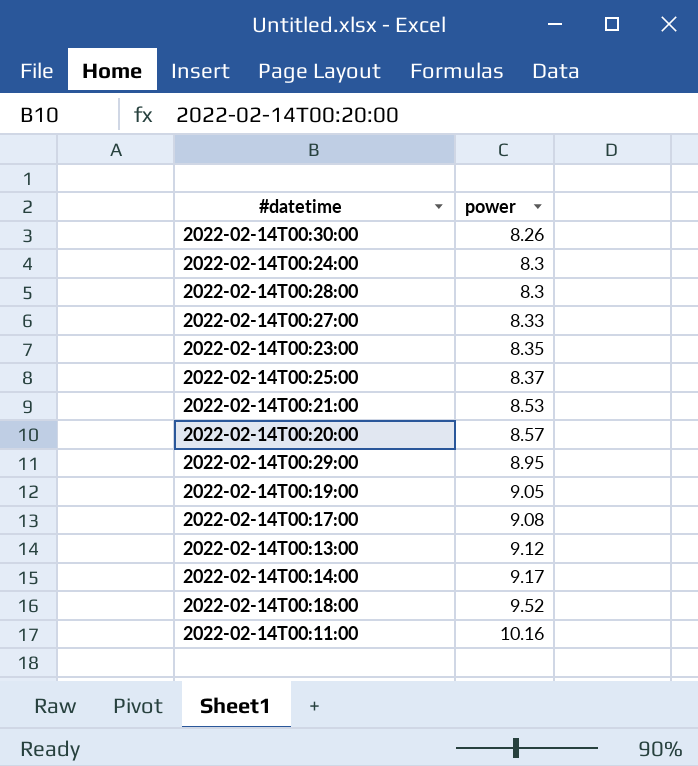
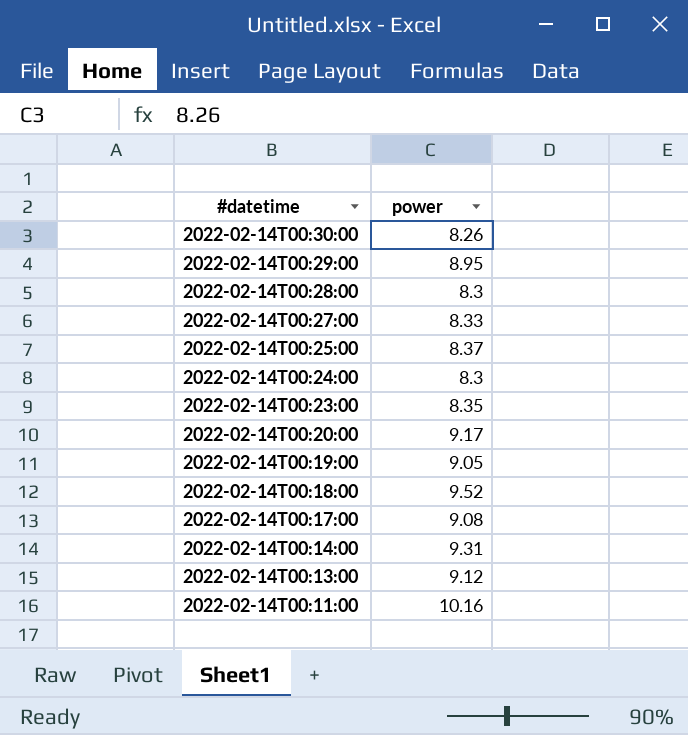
row order: power ascending -> #datetime descending
row 2022-02-14T00:21:00: 8.53 -> none
2022-02-14T00:20:00 | power: 8.57 -> 9.17
2022-02-14T00:14:00 | power: 9.17 -> 9.31

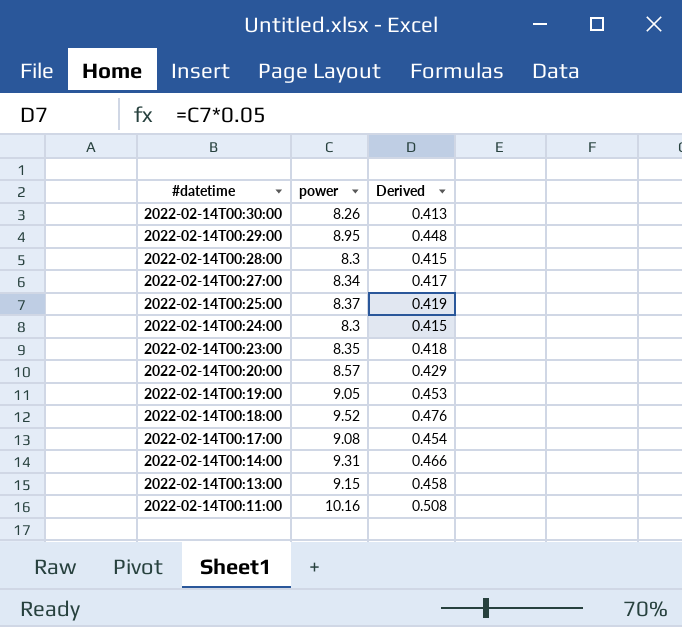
column Derived | formula: none -> [power] * 0.05
2022-02-14T00:27:00 | power: 8.33 -> 8.34
2022-02-14T00:20:00 | power: 9.17 -> 8.57
2022-02-14T00:13:00 | power: 9.12 -> 9.15

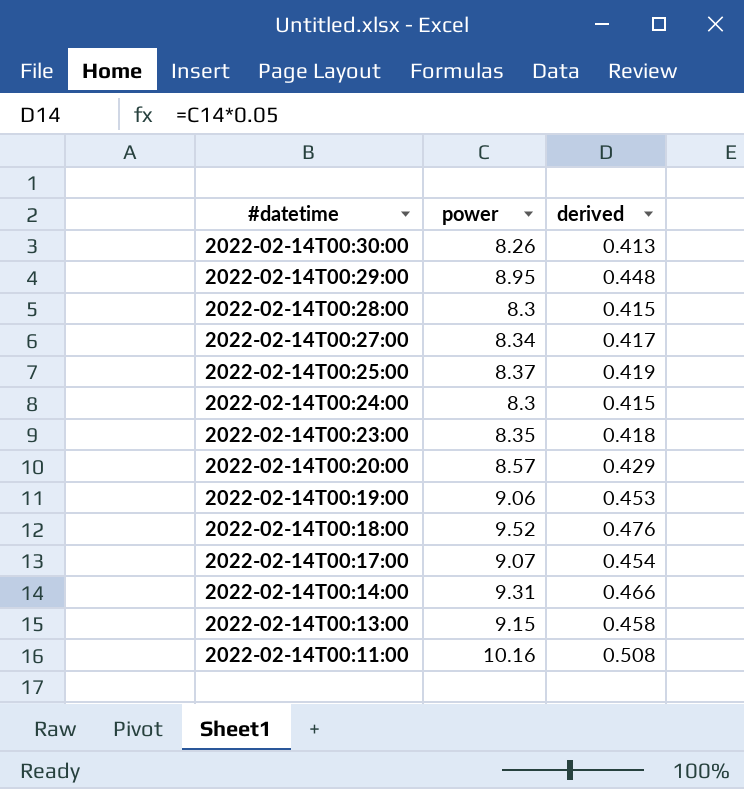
column name: Derived -> derived
2022-02-14T00:19:00 | power: 9.05 -> 9.06
2022-02-14T00:17:00 | power: 9.08 -> 9.07

